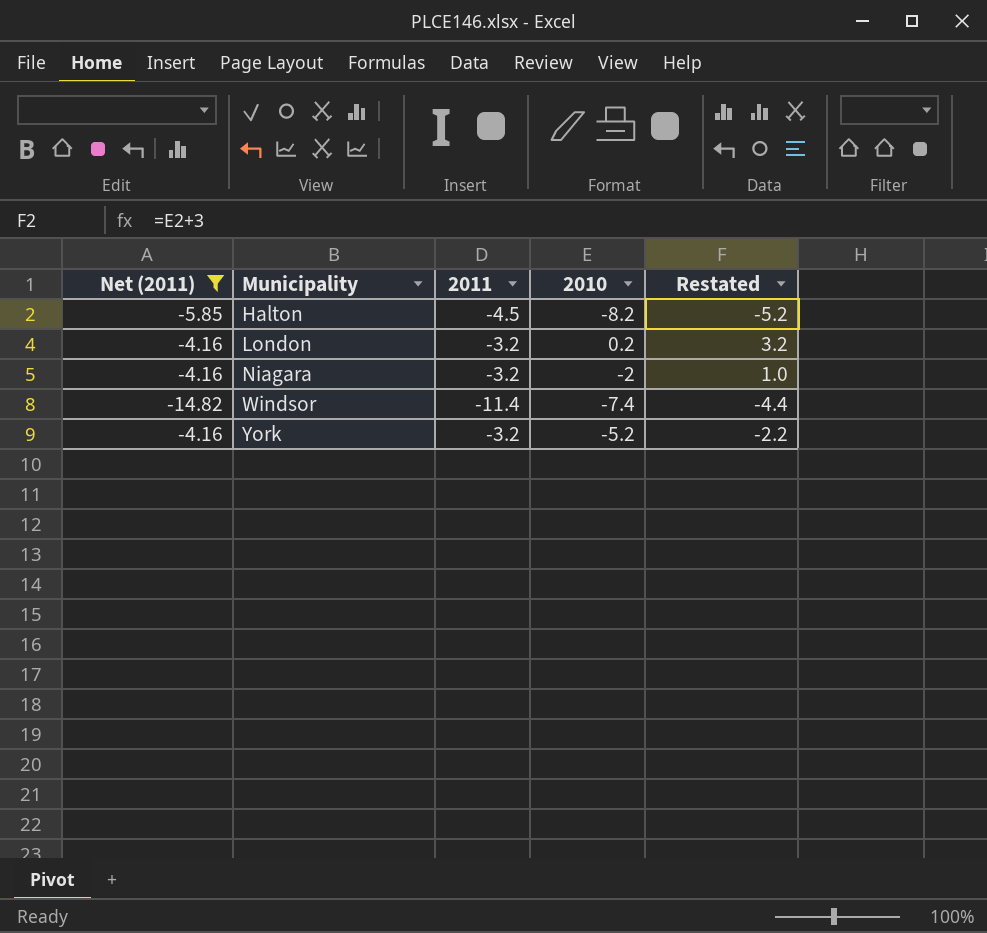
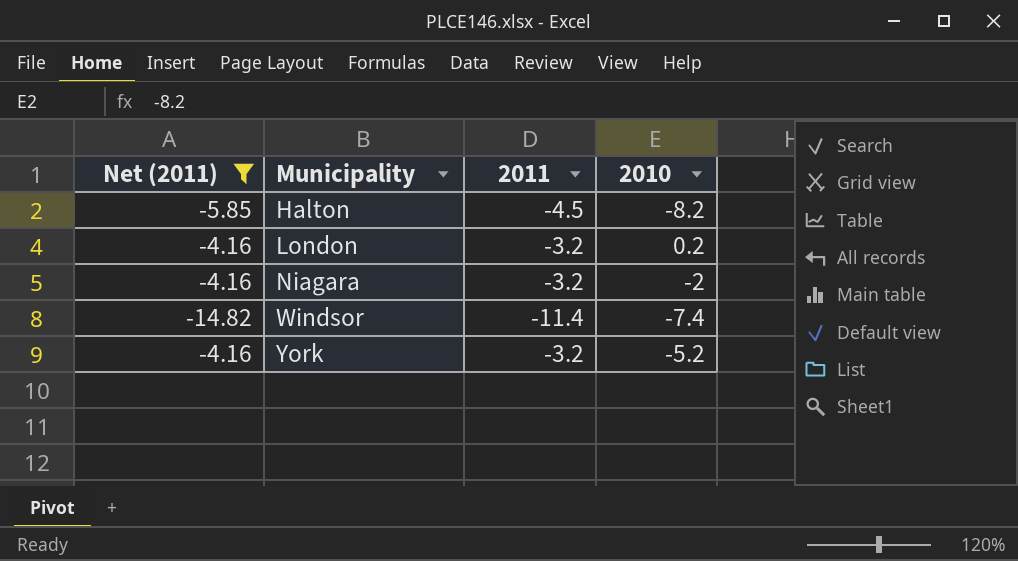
column Restated | formula: [2010] + 3 -> none

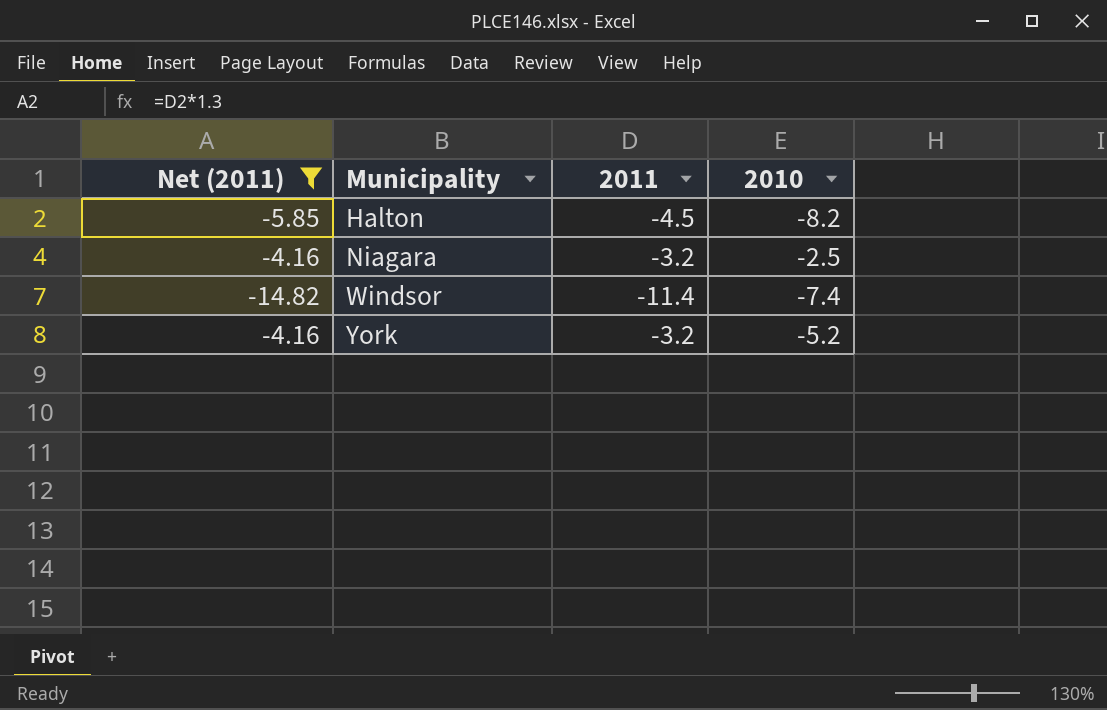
row London: -4.16 | -3.2 | 0.2 -> none
Niagara | 2010: -2 -> -2.5

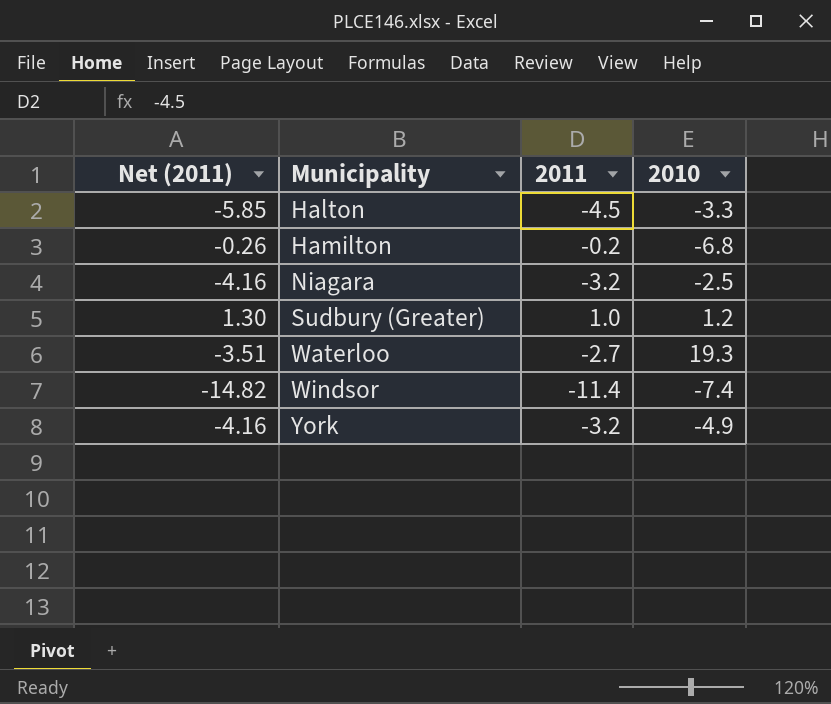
filter: Net (2011) <= -4.16 -> none
Halton | 2010: -8.2 -> -3.3
York | 2010: -5.2 -> -4.9

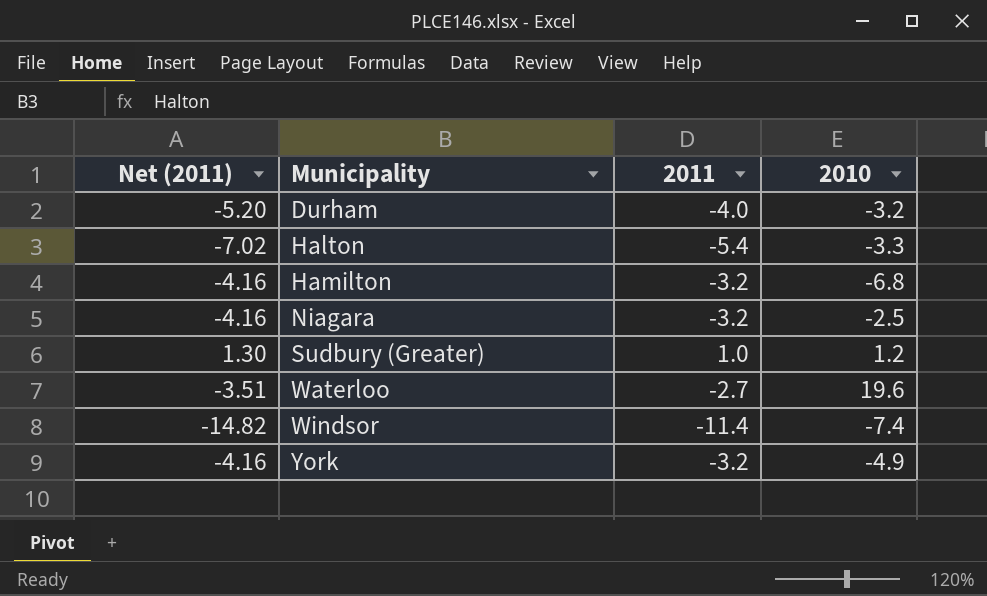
row Durham: none -> -5.20 | -4.0 | -3.2
Halton | Net (2011): -5.85 -> -7.02
Halton | 2011: -4.5 -> -5.4
Hamilton | Net (2011): -0.26 -> -4.16
Hamilton | 2011: -0.2 -> -3.2
Waterloo | 2010: 19.3 -> 19.6

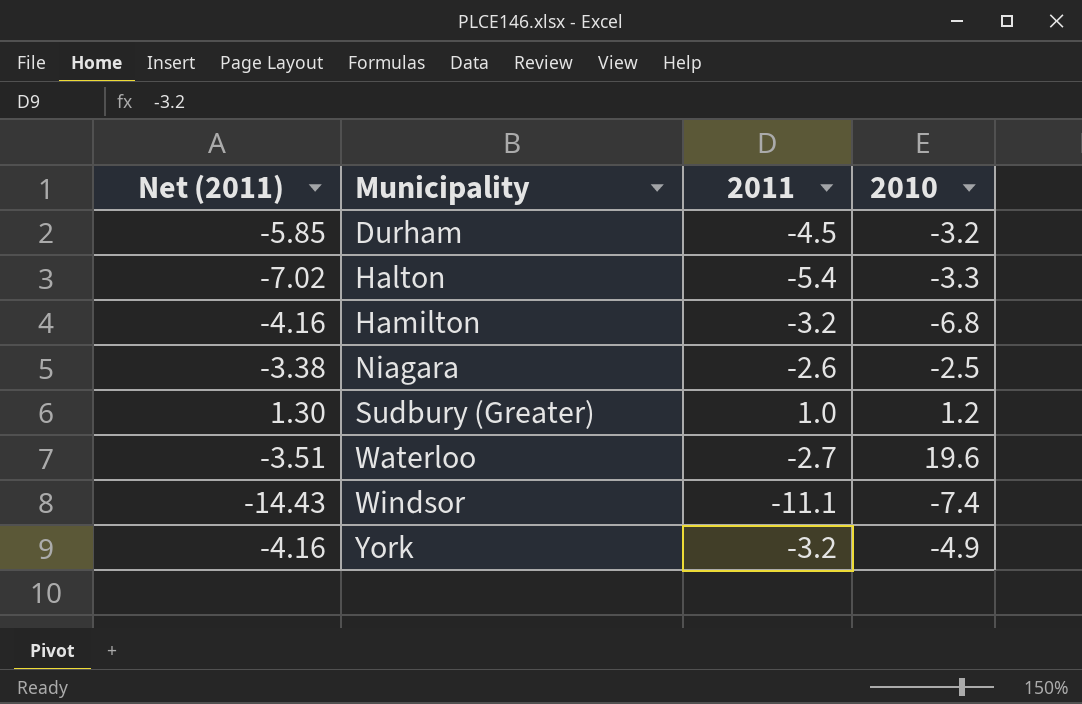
Durham | Net (2011): -5.20 -> -5.85
Durham | 2011: -4.0 -> -4.5
Niagara | Net (2011): -4.16 -> -3.38
Niagara | 2011: -3.2 -> -2.6
Windsor | Net (2011): -14.82 -> -14.43
Windsor | 2011: -11.4 -> -11.1

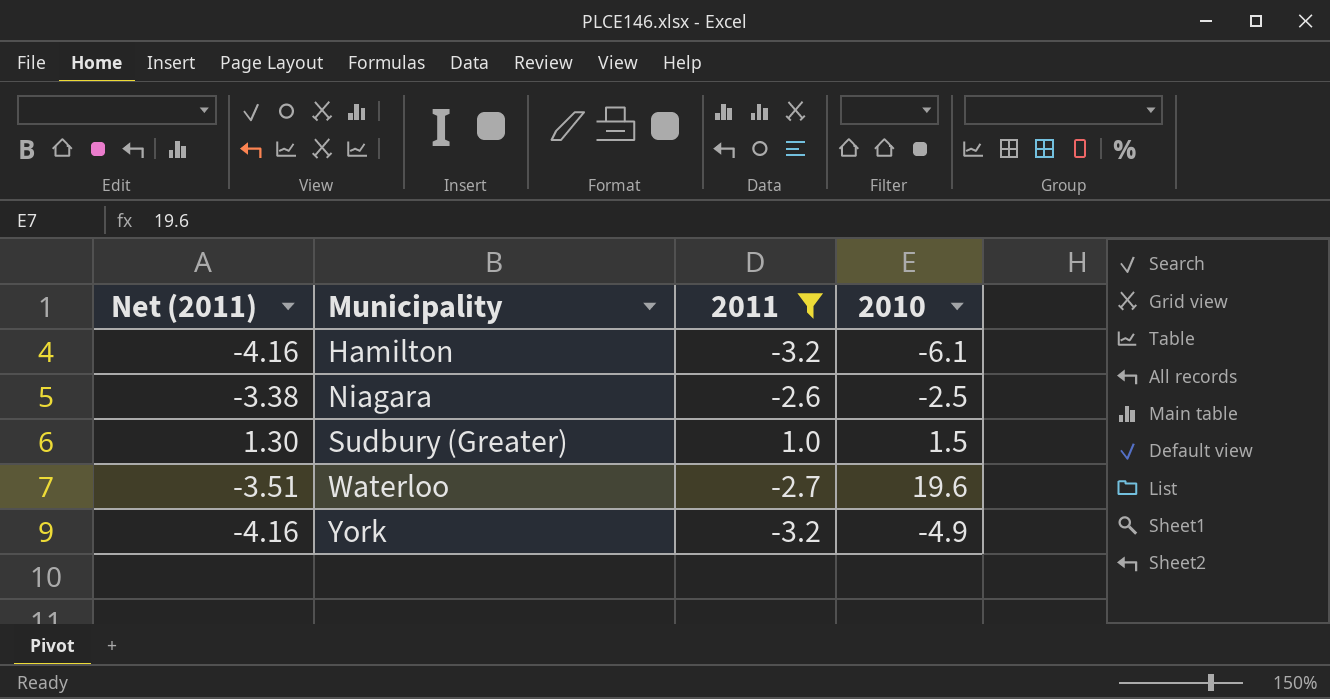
filter: none -> 2011 >= -3.2
Hamilton | 2010: -6.8 -> -6.1
Sudbury (Greater) | 2010: 1.2 -> 1.5

